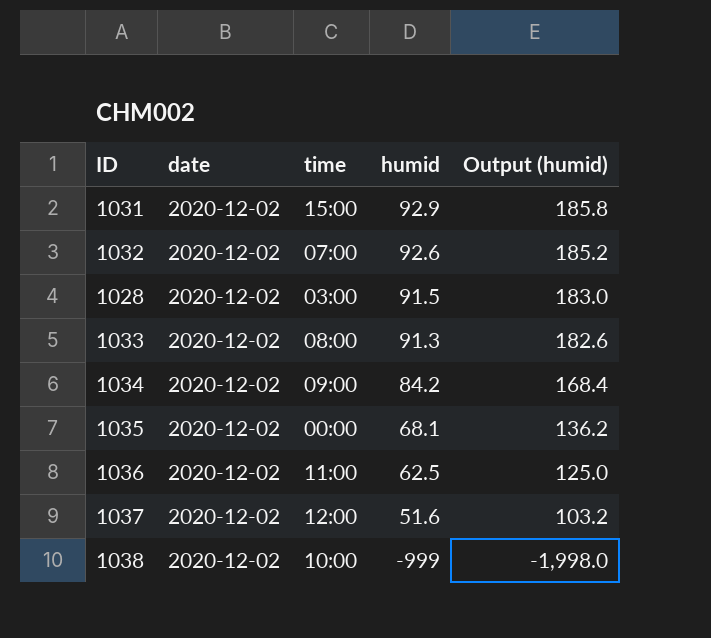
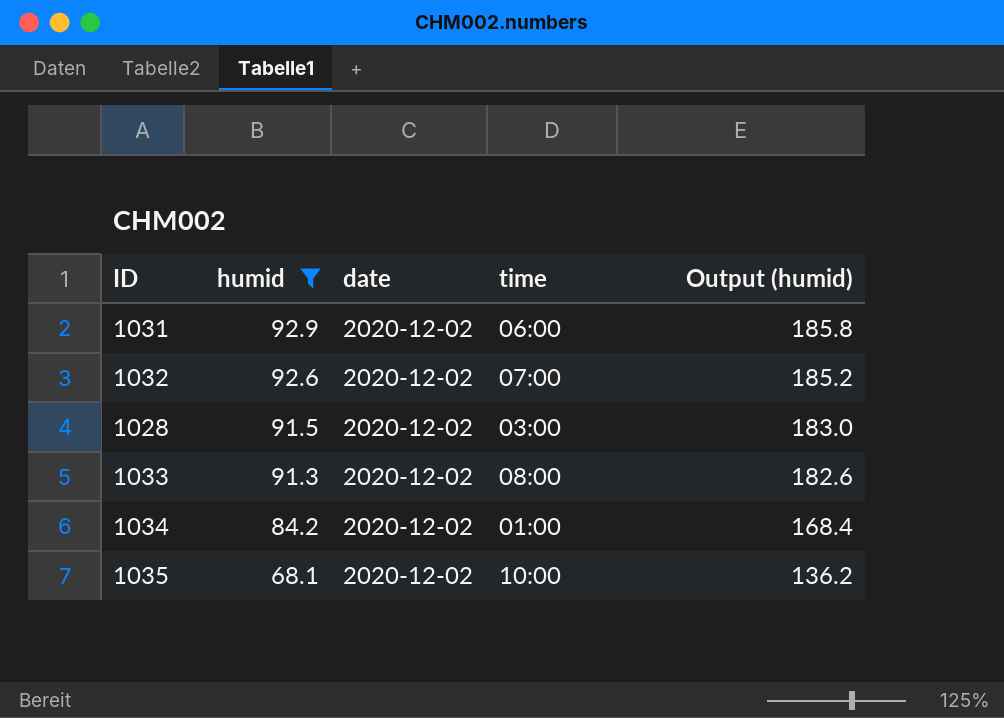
filter: none -> humid >= 68.1
column humid | position: 4 -> 2
1031 | time: 15:00 -> 06:00
1034 | time: 09:00 -> 01:00
1035 | time: 00:00 -> 10:00

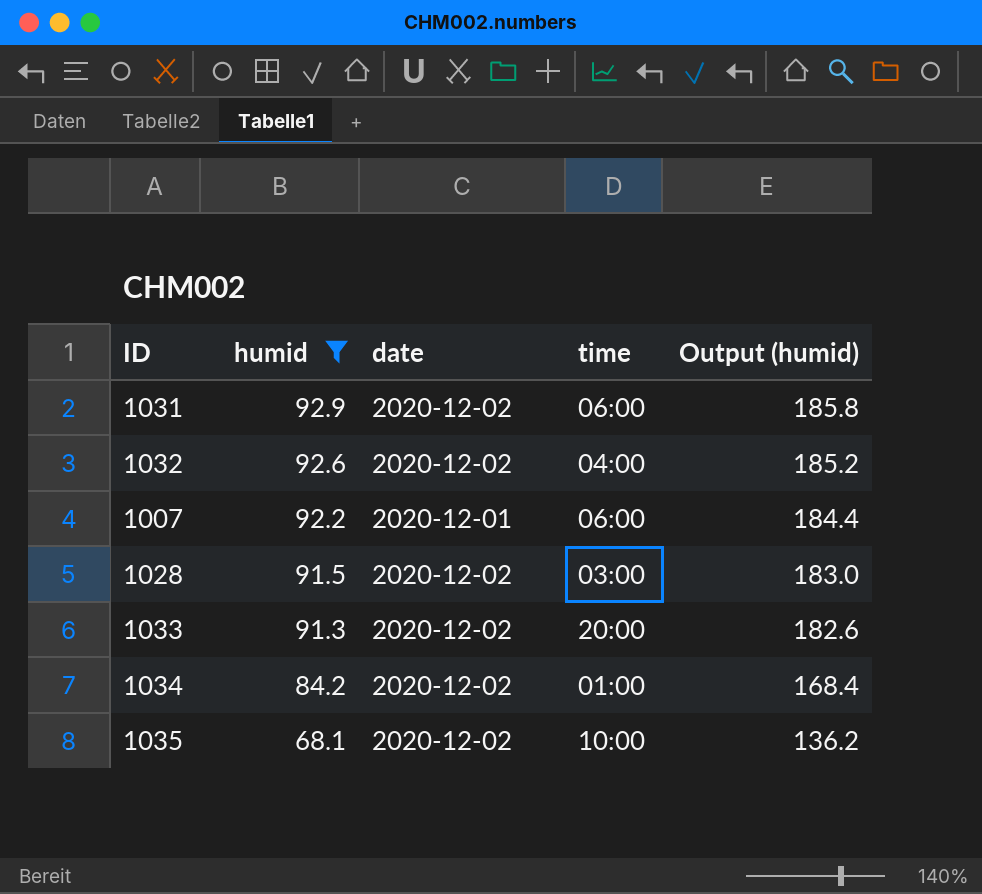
1032 | time: 07:00 -> 04:00
row 1007: none -> 92.2 | 2020-12-01 | 06:00 | 184.4
1033 | time: 08:00 -> 20:00

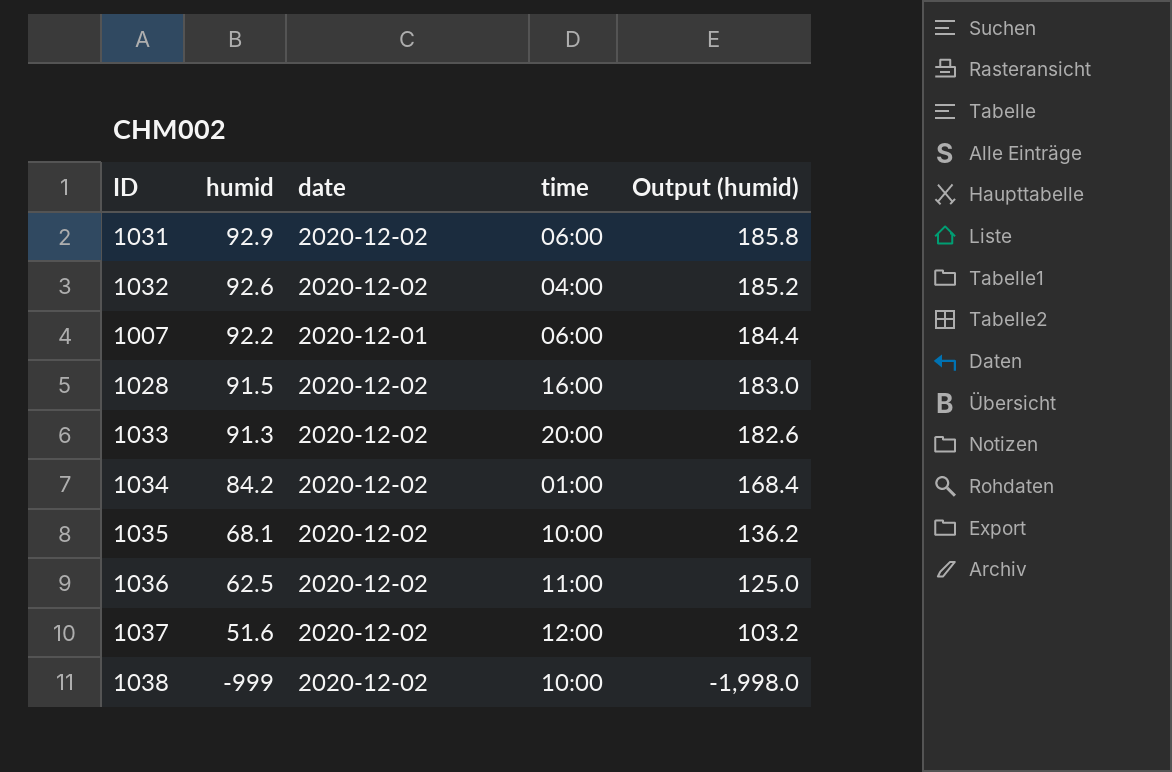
filter: humid >= 68.1 -> none
1028 | time: 03:00 -> 16:00

